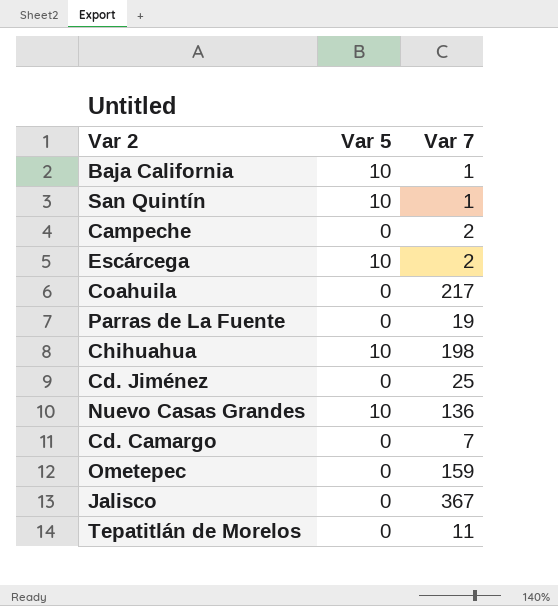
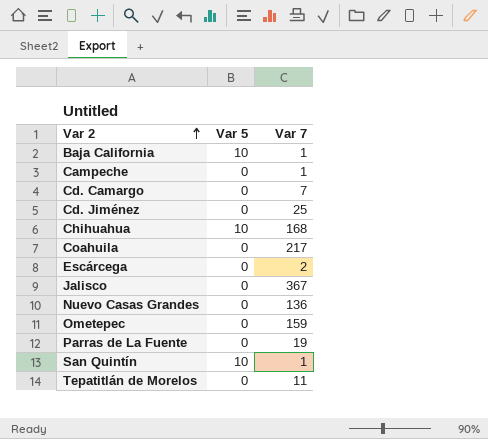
row order: none -> Var 2 ascending
Campeche | Var 7: 2 -> 1
Chihuahua | Var 7: 198 -> 168
Escárcega | Var 5: 10 -> 0
Nuevo Casas Grandes | Var 5: 10 -> 0

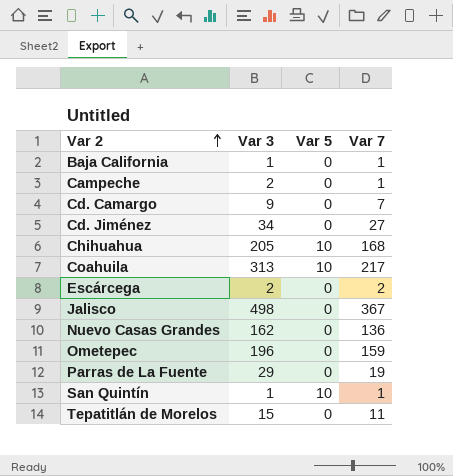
column Var 3 | position: none -> 2
Baja California | Var 5: 10 -> 0
Cd. Jiménez | Var 7: 25 -> 27
Coahuila | Var 5: 0 -> 10

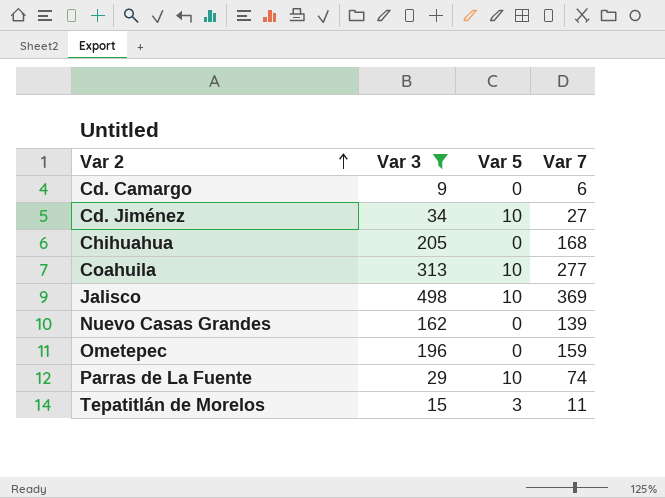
filter: none -> Var 3 >= 9
Cd. Camargo | Var 7: 7 -> 6
Cd. Jiménez | Var 5: 0 -> 10
Chihuahua | Var 5: 10 -> 0
Coahuila | Var 7: 217 -> 277
Jalisco | Var 5: 0 -> 10
Jalisco | Var 7: 367 -> 369
Nuevo Casas Grandes | Var 7: 136 -> 139
Parras de La Fuente | Var 5: 0 -> 10
Parras de La Fuente | Var 7: 19 -> 74
Tepatitlán de Morelos | Var 5: 0 -> 3

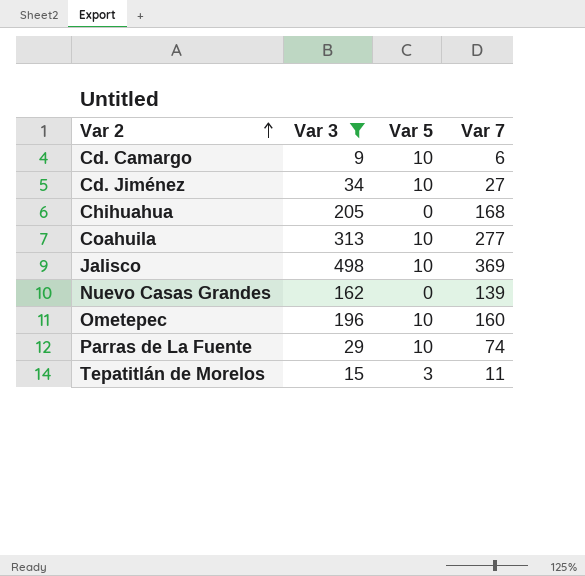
Cd. Camargo | Var 5: 0 -> 10
Ometepec | Var 5: 0 -> 10
Ometepec | Var 7: 159 -> 160

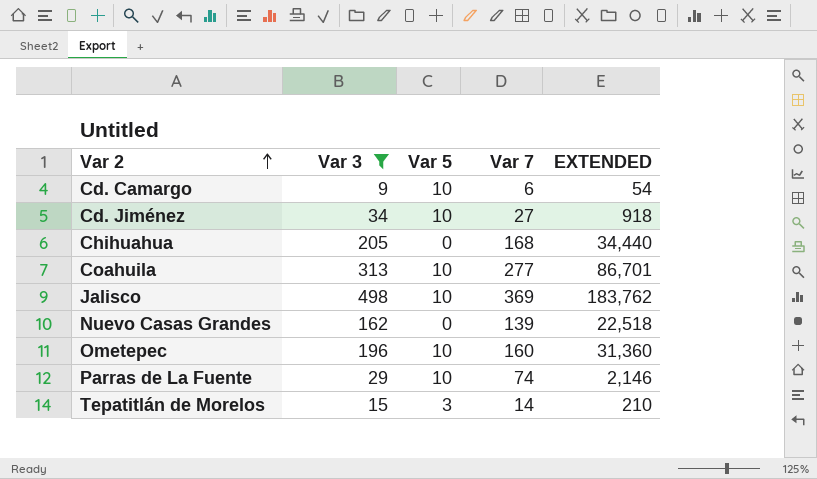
column EXTENDED | formula: none -> [Var 3] * [Var 7]
Tepatitlán de Morelos | Var 7: 11 -> 14

